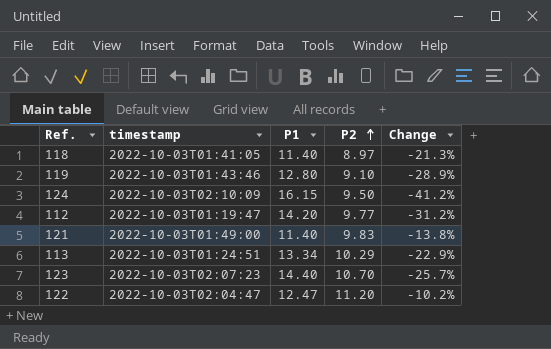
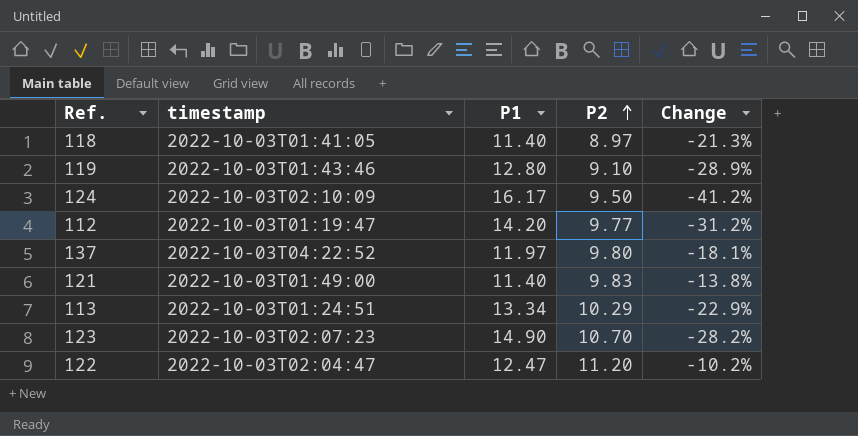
124 | P1: 16.15 -> 16.17
row 137: none -> 2022-10-03T04:22:52 | 11.97 | 9.80 | -18.1%
123 | P1: 14.40 -> 14.90
123 | Change: -25.7% -> -28.2%

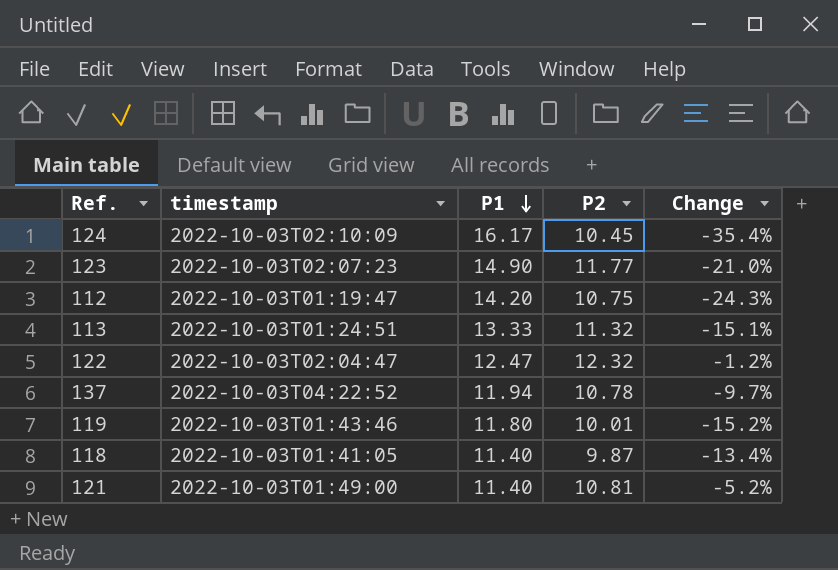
row order: P2 ascending -> P1 descending
124 | P2: 9.50 -> 10.45
124 | Change: -41.2% -> -35.4%
123 | P2: 10.70 -> 11.77
123 | Change: -28.2% -> -21.0%
112 | P2: 9.77 -> 10.75
112 | Change: -31.2% -> -24.3%
113 | P1: 13.34 -> 13.33
113 | P2: 10.29 -> 11.32
113 | Change: -22.9% -> -15.1%
122 | P2: 11.20 -> 12.32
122 | Change: -10.2% -> -1.2%
137 | P1: 11.97 -> 11.94
137 | P2: 9.80 -> 10.78
137 | Change: -18.1% -> -9.7%
119 | P1: 12.80 -> 11.80
119 | P2: 9.10 -> 10.01
119 | Change: -28.9% -> -15.2%
118 | P2: 8.97 -> 9.87
118 | Change: -21.3% -> -13.4%
121 | P2: 9.83 -> 10.81
121 | Change: -13.8% -> -5.2%

